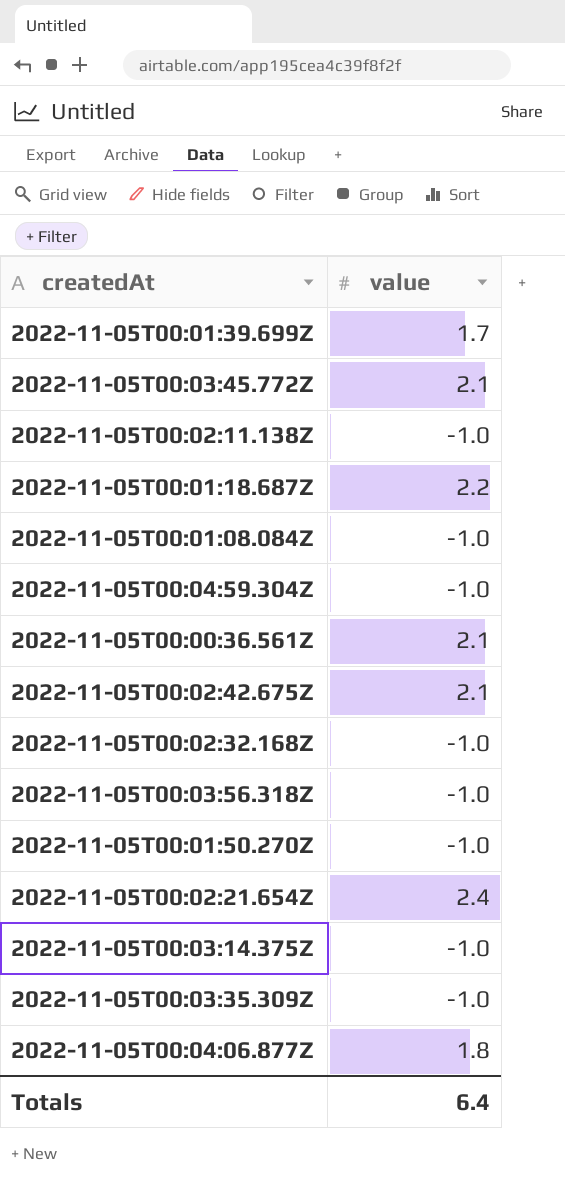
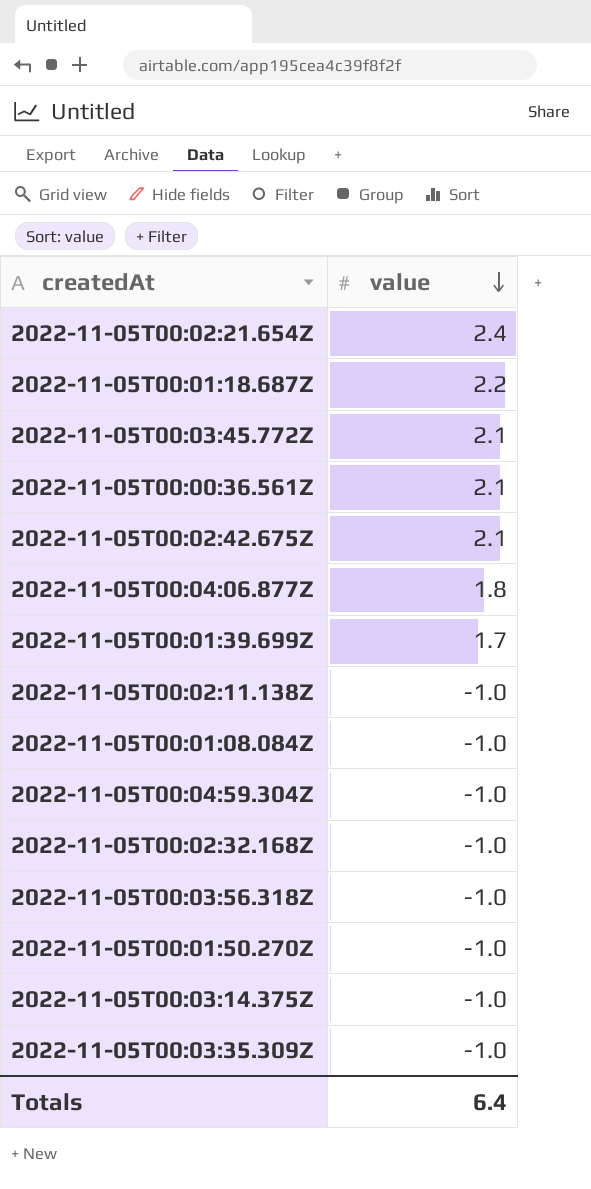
row order: none -> value descending

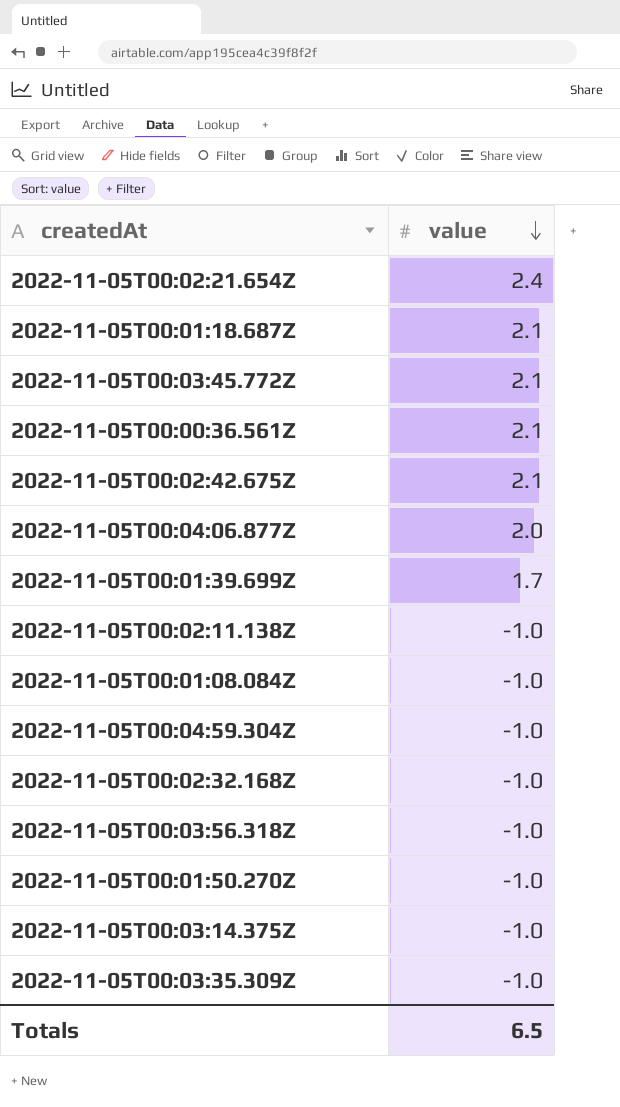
2022-11-05T00:01:18.687Z | value: 2.2 -> 2.1
2022-11-05T00:04:06.877Z | value: 1.8 -> 2.0
Totals | value: 6.4 -> 6.5

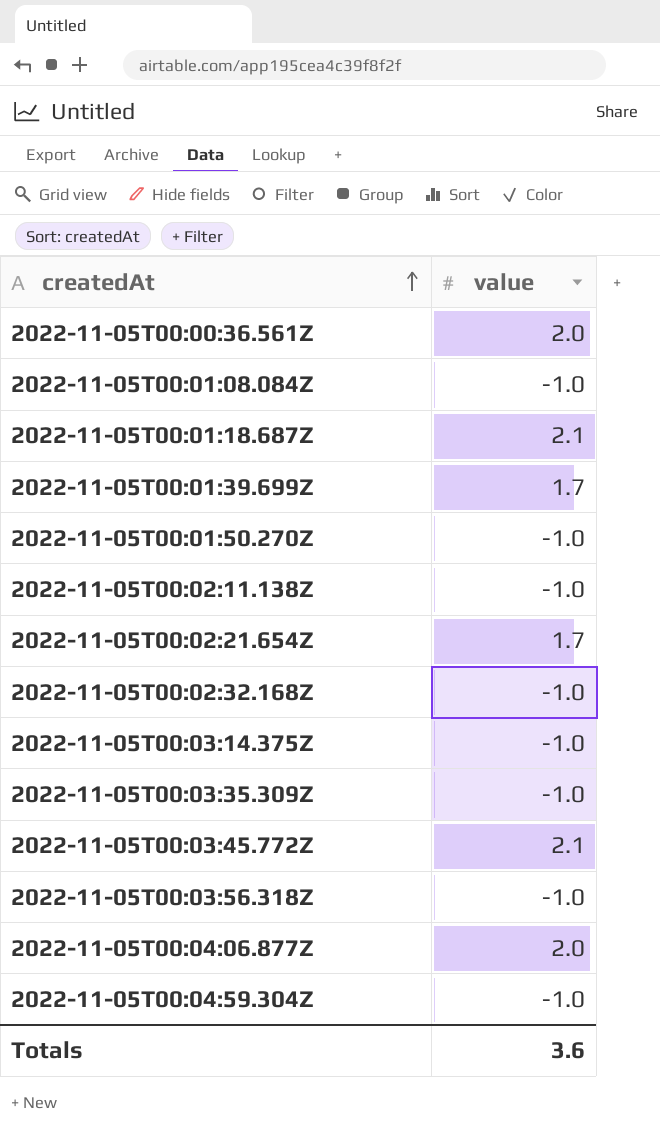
row order: value descending -> createdAt ascending
row 2022-11-05T00:02:42.675Z: 2.1 -> none
2022-11-05T00:00:36.561Z | value: 2.1 -> 2.0
2022-11-05T00:02:21.654Z | value: 2.4 -> 1.7
Totals | value: 6.5 -> 3.6

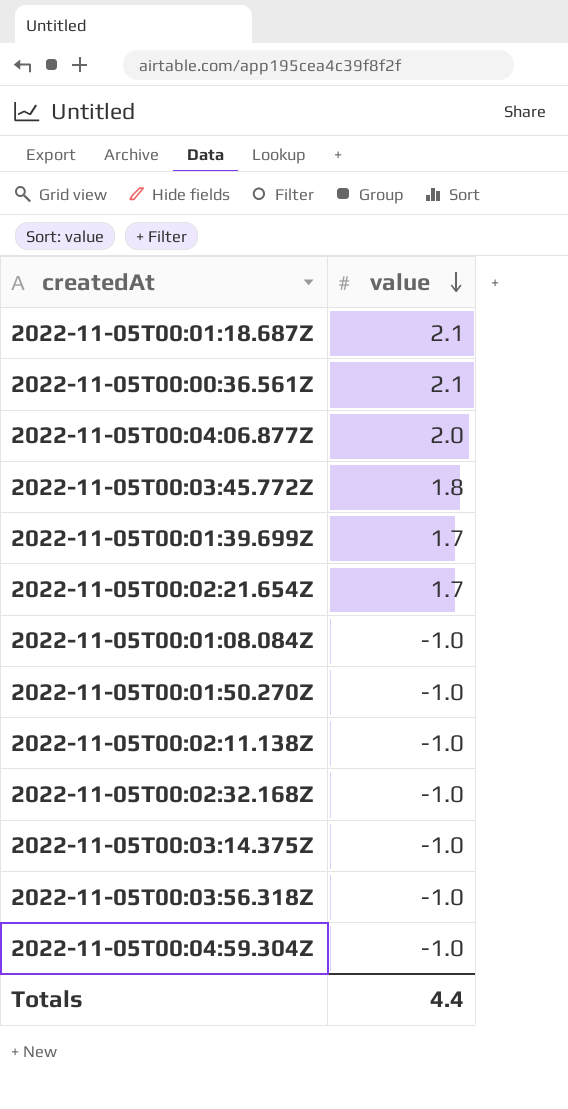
row order: createdAt ascending -> value descending
row 2022-11-05T00:03:35.309Z: -1.0 -> none
2022-11-05T00:00:36.561Z | value: 2.0 -> 2.1
2022-11-05T00:03:45.772Z | value: 2.1 -> 1.8
Totals | value: 3.6 -> 4.4

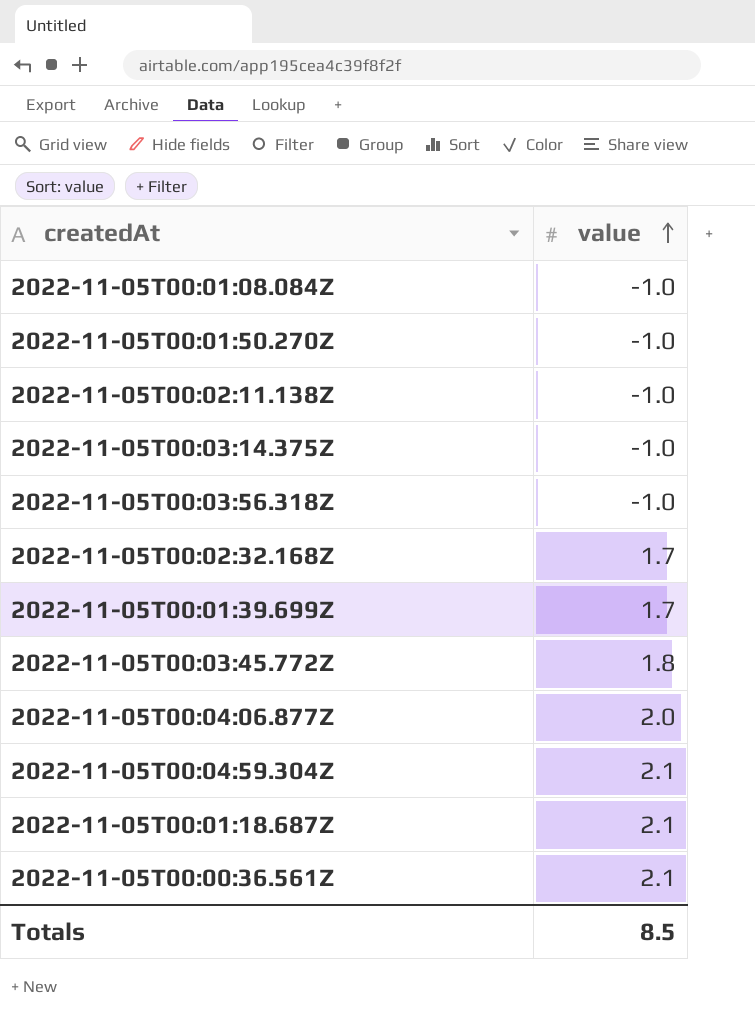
row order: value descending -> value ascending
row 2022-11-05T00:02:21.654Z: 1.7 -> none
2022-11-05T00:02:32.168Z | value: -1.0 -> 1.7
2022-11-05T00:04:59.304Z | value: -1.0 -> 2.1
Totals | value: 4.4 -> 8.5

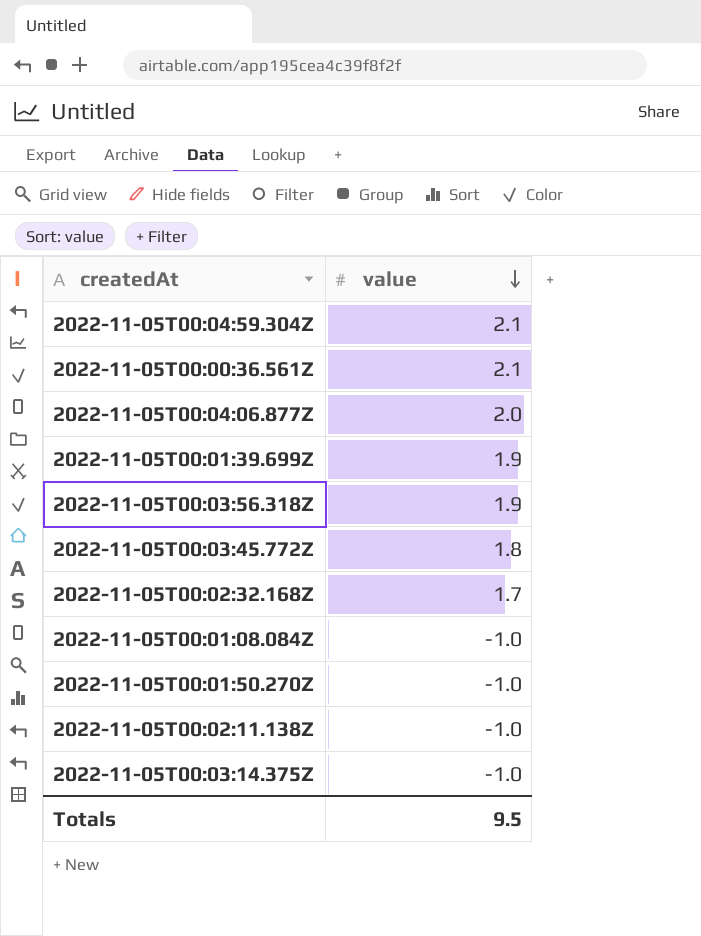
row order: value ascending -> value descending
row 2022-11-05T00:01:18.687Z: 2.1 -> none
2022-11-05T00:01:39.699Z | value: 1.7 -> 1.9
2022-11-05T00:03:56.318Z | value: -1.0 -> 1.9
Totals | value: 8.5 -> 9.5

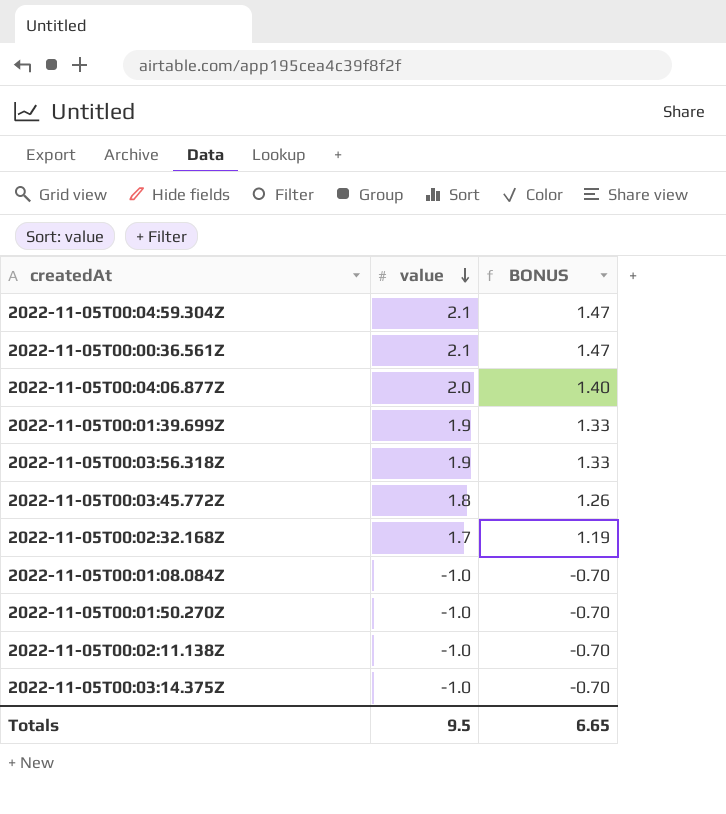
column BONUS | formula: none -> [value] * 0.7

